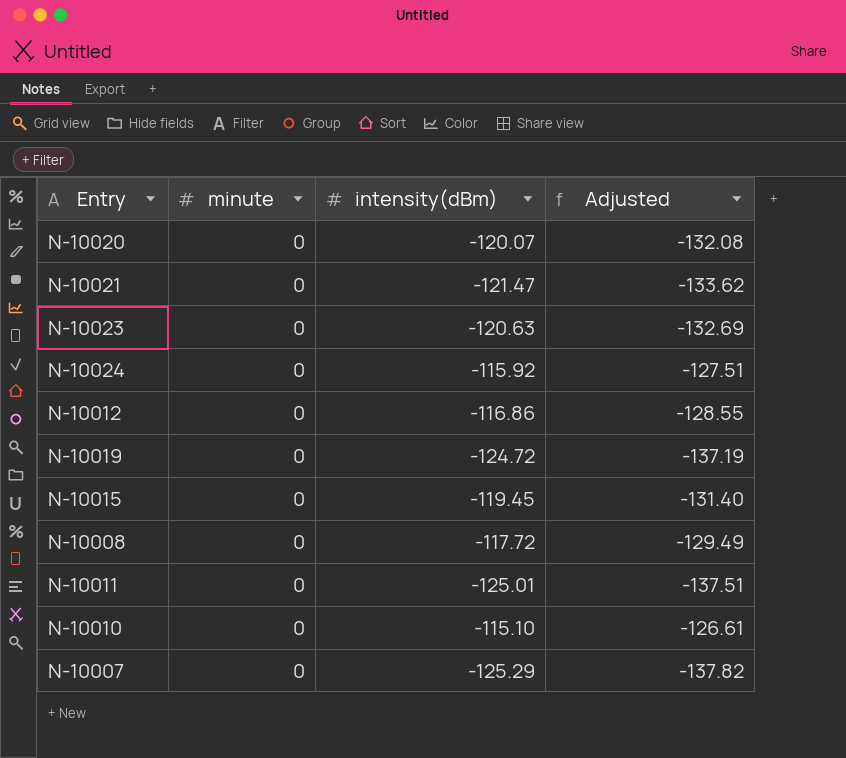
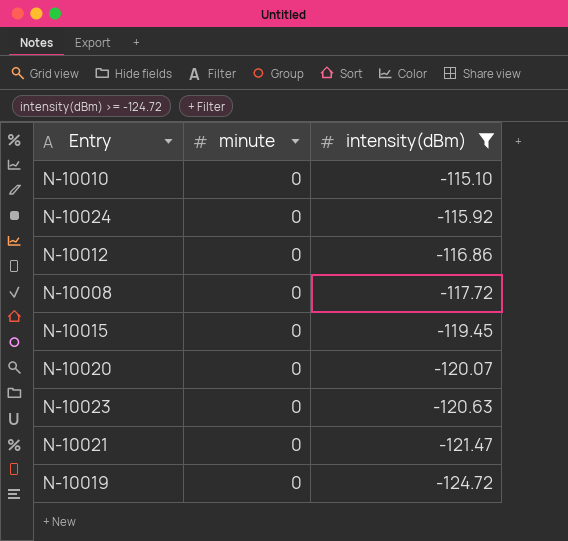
filter: none -> intensity(dBm) >= -124.72
row order: none -> intensity(dBm) descending
column Adjusted | formula: [intensity(dBm)] * 1.1 -> none

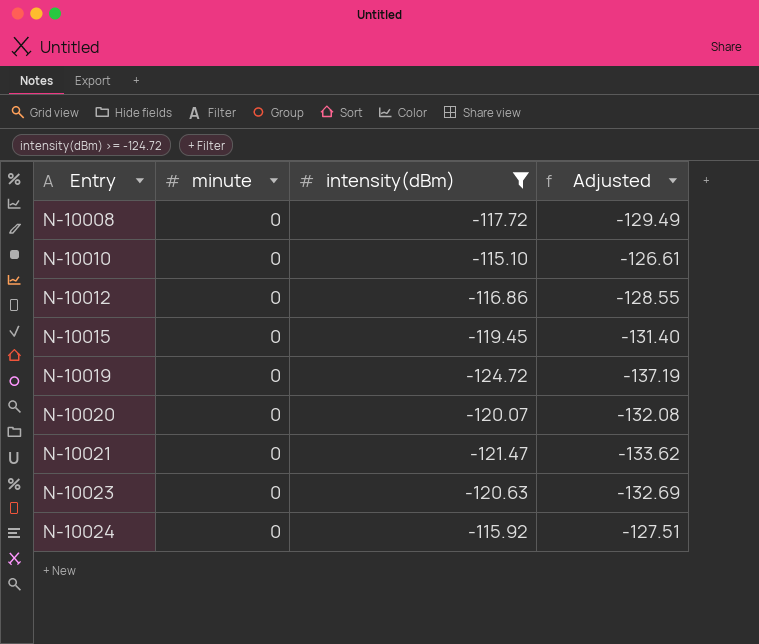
row order: intensity(dBm) descending -> Entry ascending
column Adjusted | formula: none -> [intensity(dBm)] * 1.1

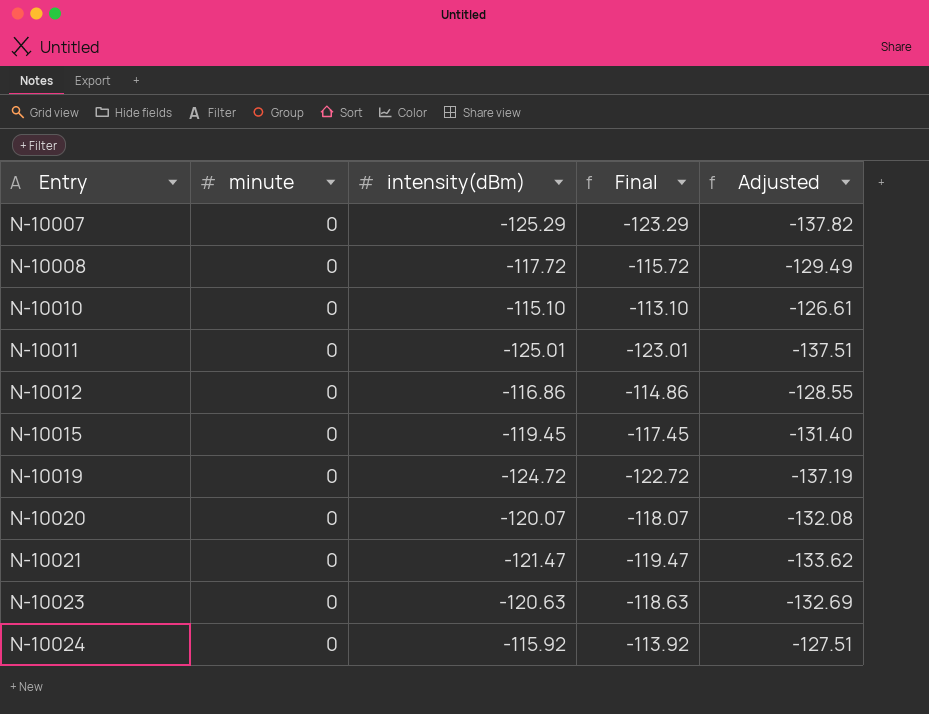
filter: intensity(dBm) >= -124.72 -> none
column Final | formula: none -> [intensity(dBm)] + 2

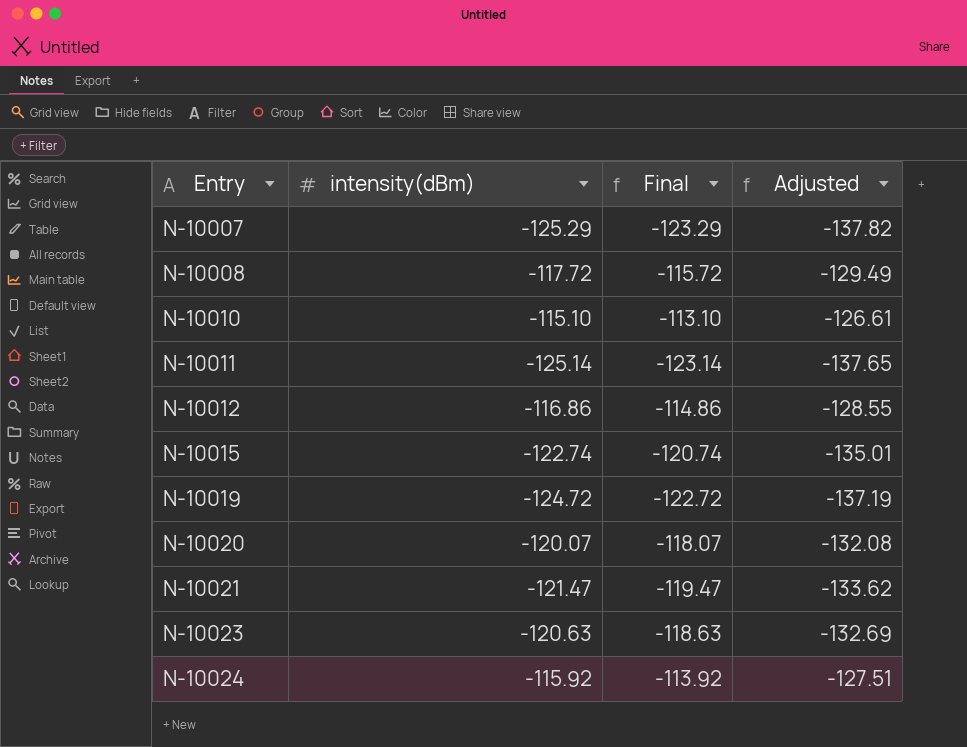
column minute | position: 2 -> none
N-10011 | intensity(dBm): -125.01 -> -125.14
N-10011 | Final: -123.01 -> -123.14
N-10011 | Adjusted: -137.51 -> -137.65
N-10015 | intensity(dBm): -119.45 -> -122.74
N-10015 | Final: -117.45 -> -120.74
N-10015 | Adjusted: -131.40 -> -135.01

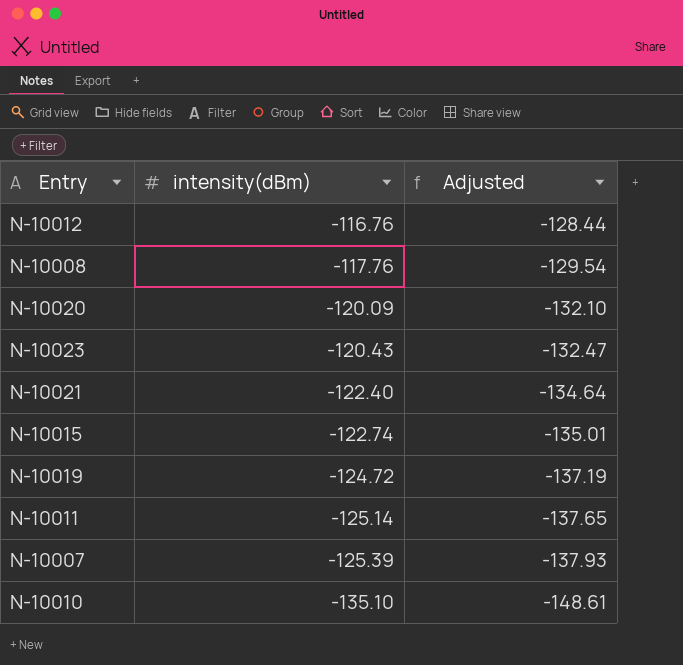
row order: Entry ascending -> intensity(dBm) descending
column Final | formula: [intensity(dBm)] + 2 -> none
row N-10024: -115.92 | -113.92 | -127.51 -> none
N-10012 | intensity(dBm): -116.86 -> -116.76
N-10012 | Adjusted: -128.55 -> -128.44
N-10008 | intensity(dBm): -117.72 -> -117.76
N-10008 | Adjusted: -129.49 -> -129.54
N-10020 | intensity(dBm): -120.07 -> -120.09
N-10020 | Adjusted: -132.08 -> -132.10
N-10023 | intensity(dBm): -120.63 -> -120.43
N-10023 | Adjusted: -132.69 -> -132.47
N-10021 | intensity(dBm): -121.47 -> -122.40
N-10021 | Adjusted: -133.62 -> -134.64
N-10007 | intensity(dBm): -125.29 -> -125.39
N-10007 | Adjusted: -137.82 -> -137.93
N-10010 | intensity(dBm): -115.10 -> -135.10
N-10010 | Adjusted: -126.61 -> -148.61

